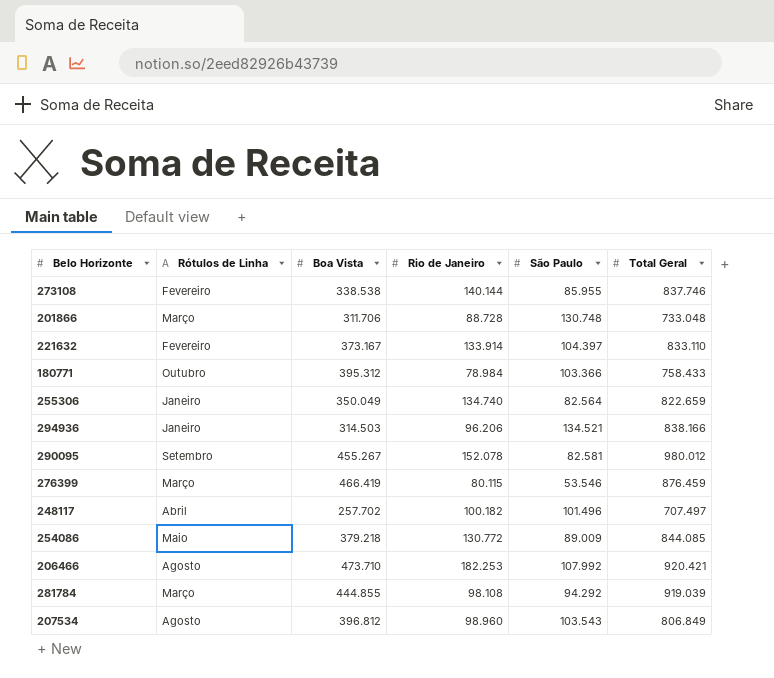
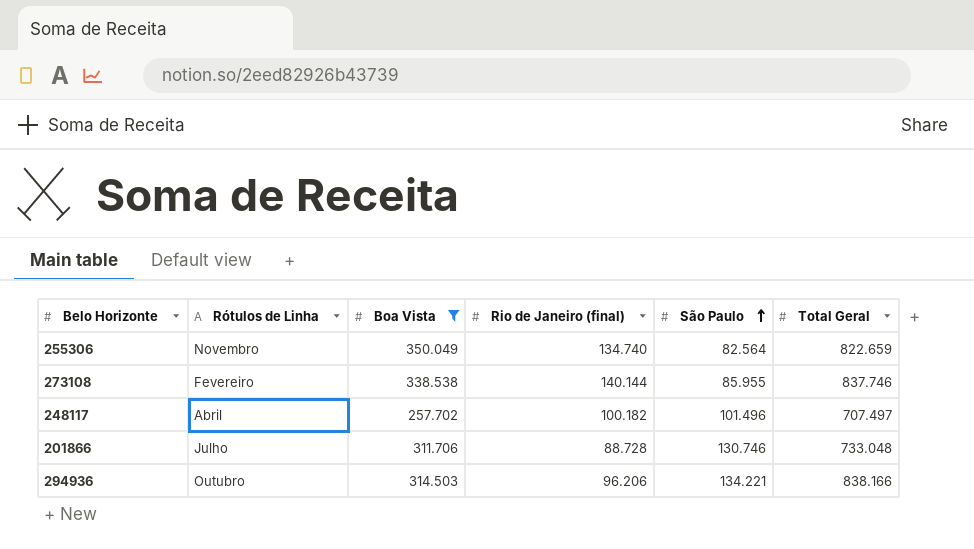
filter: none -> Boa Vista <= 350.049
row order: none -> São Paulo ascending
column name: Rio de Janeiro -> Rio de Janeiro (final)
255306 | Rótulos de Linha: Janeiro -> Novembro
201866 | Rótulos de Linha: Março -> Julho
201866 | São Paulo: 130.748 -> 130.746
294936 | Rótulos de Linha: Janeiro -> Outubro
294936 | São Paulo: 134.521 -> 134.221

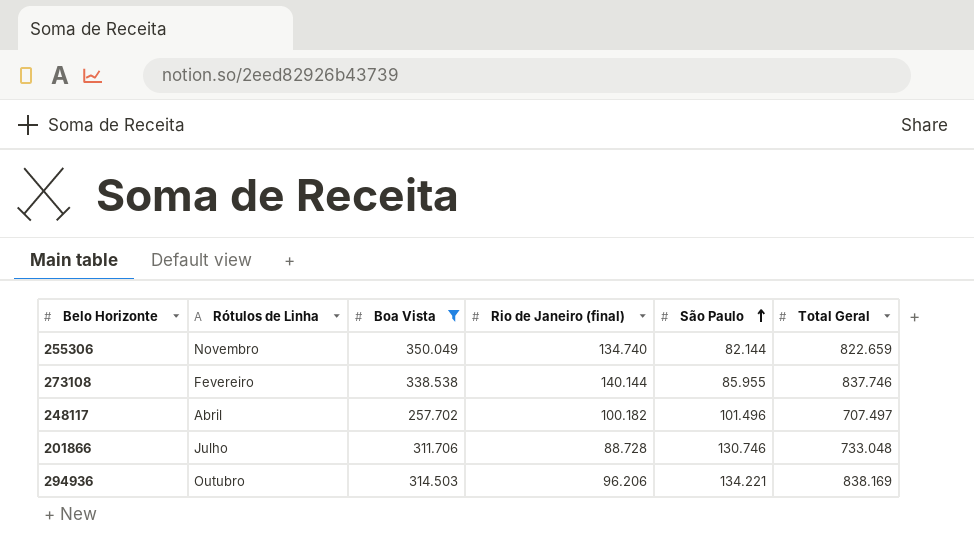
255306 | São Paulo: 82.564 -> 82.144
294936 | Total Geral: 838.166 -> 838.169

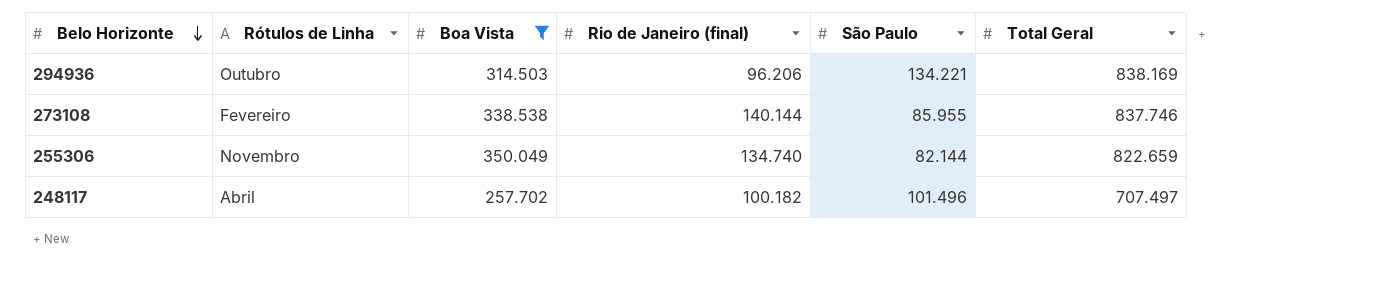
row order: São Paulo ascending -> Belo Horizonte descending
row 201866: Julho | 311.706 | 88.728 | 130.746 | 733.048 -> none

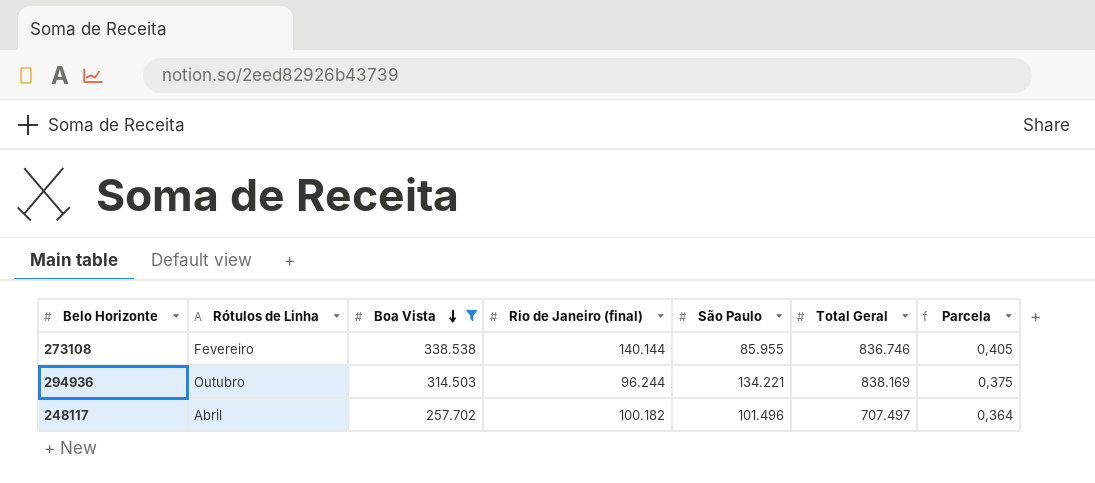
row order: Belo Horizonte descending -> Boa Vista descending
column Parcela | formula: none -> [Boa Vista] / [Total Geral]
row 255306: Novembro | 350.049 | 134.740 | 82.144 | 822.659 -> none
273108 | Total Geral: 837.746 -> 836.746
294936 | Rio de Janeiro (final): 96.206 -> 96.244

